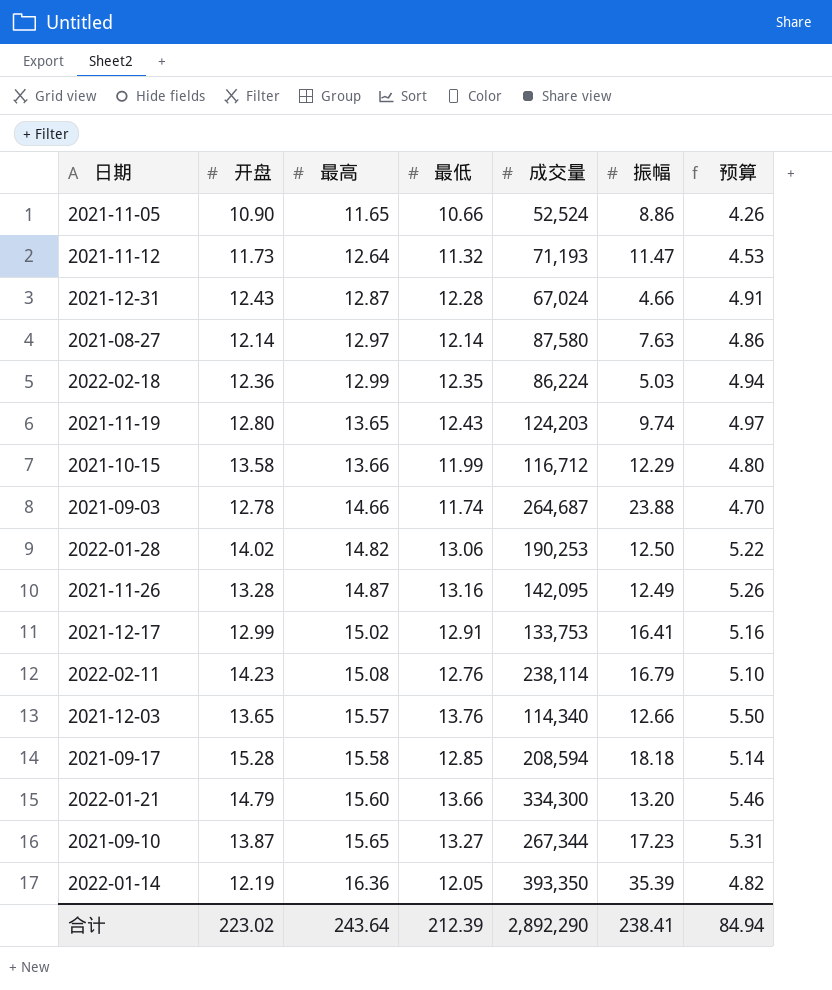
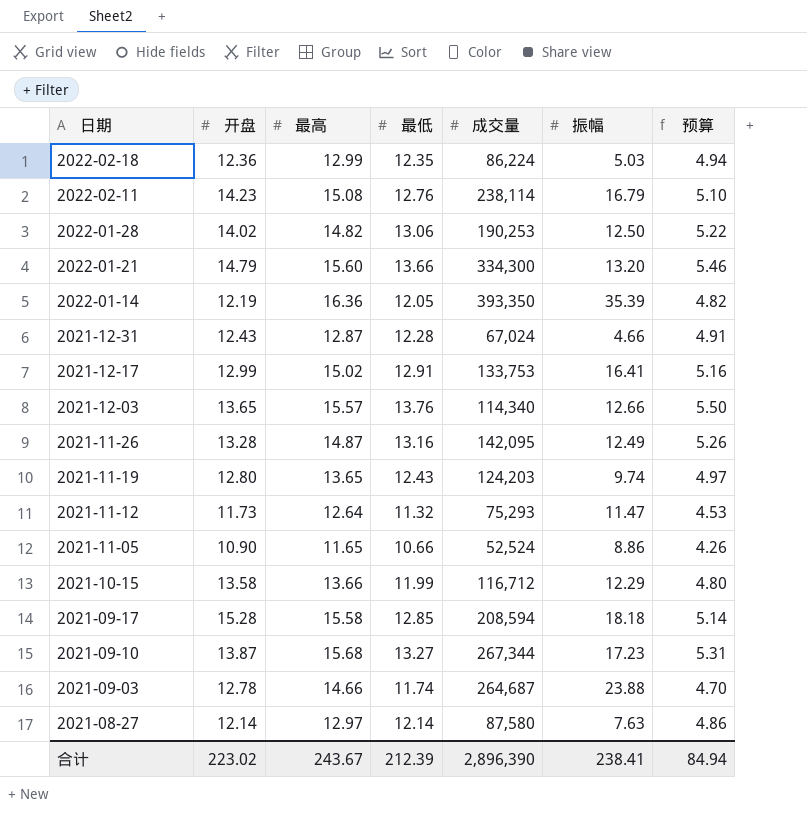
row order: 最高 ascending -> 日期 descending
2021-11-12 | 成交量: 71,193 -> 75,293
2021-09-10 | 最高: 15.65 -> 15.68
合计 | 最高: 243.64 -> 243.67
合计 | 成交量: 2,892,290 -> 2,896,390

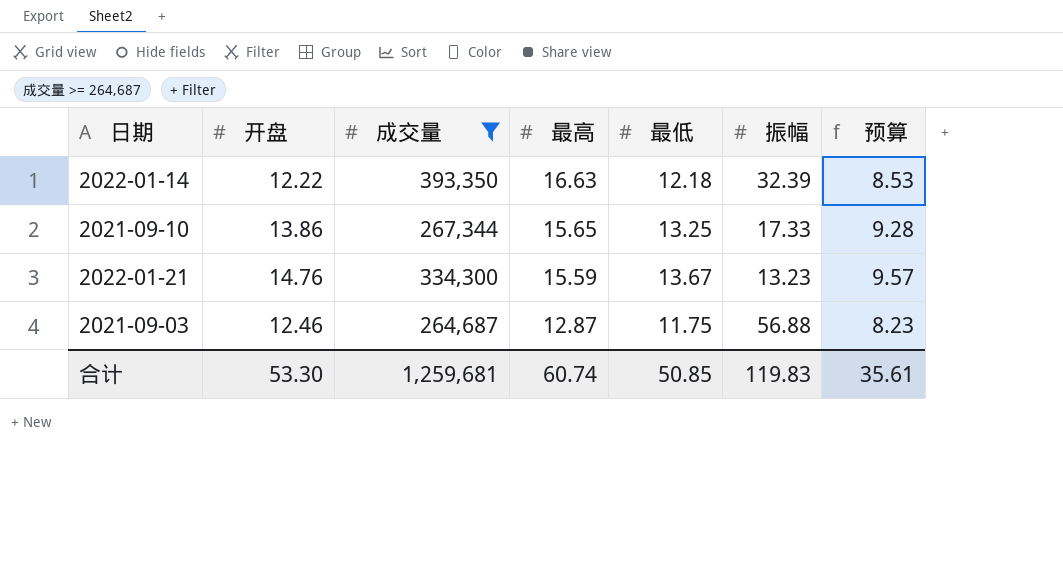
filter: none -> 成交量 >= 264,687
row order: 日期 descending -> 最高 descending
column 成交量 | position: 5 -> 3
column 预算 | formula: [最低] * 0.4 -> [最低] * 0.7
2022-01-14 | 开盘: 12.19 -> 12.22
2022-01-14 | 最高: 16.36 -> 16.63
2022-01-14 | 最低: 12.05 -> 12.18
2022-01-14 | 振幅: 35.39 -> 32.39
2021-09-10 | 开盘: 13.87 -> 13.86
2021-09-10 | 最高: 15.68 -> 15.65
2021-09-10 | 最低: 13.27 -> 13.25
2021-09-10 | 振幅: 17.23 -> 17.33
2022-01-21 | 开盘: 14.79 -> 14.76
2022-01-21 | 最高: 15.60 -> 15.59
2022-01-21 | 最低: 13.66 -> 13.67
2022-01-21 | 振幅: 13.20 -> 13.23
2021-09-03 | 开盘: 12.78 -> 12.46
2021-09-03 | 最高: 14.66 -> 12.87
2021-09-03 | 最低: 11.74 -> 11.75
2021-09-03 | 振幅: 23.88 -> 56.88
合计 | 开盘: 223.02 -> 53.30
合计 | 成交量: 2,896,390 -> 1,259,681
合计 | 最高: 243.67 -> 60.74
合计 | 最低: 212.39 -> 50.85
合计 | 振幅: 238.41 -> 119.83
合计 | 预算: 84.94 -> 35.61

